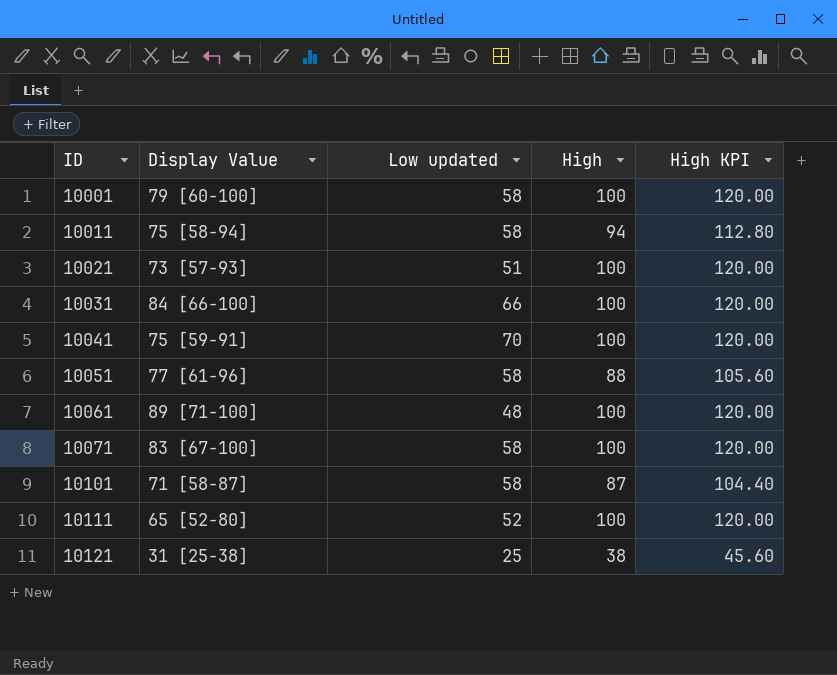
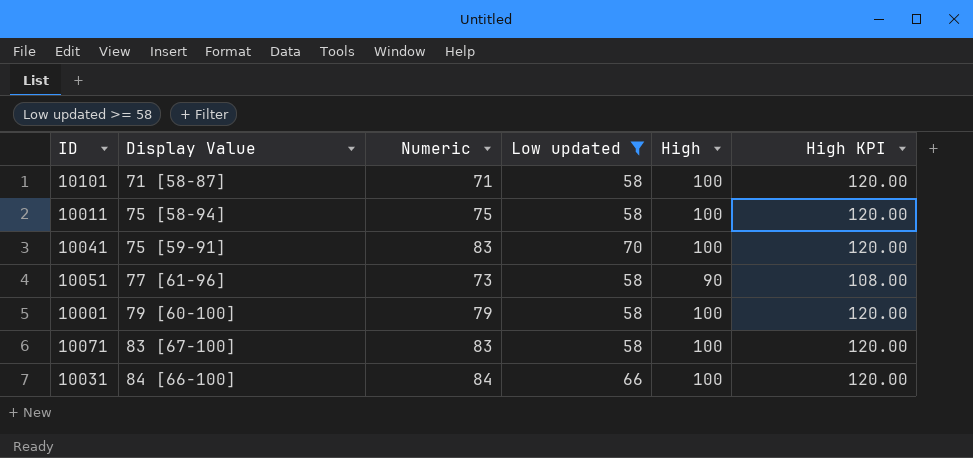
filter: none -> Low updated >= 58
row order: ID ascending -> Display Value ascending
column Numeric | position: none -> 3
10101 | High: 87 -> 100
10101 | High KPI: 104.40 -> 120.00
10011 | High: 94 -> 100
10011 | High KPI: 112.80 -> 120.00
10051 | High: 88 -> 90
10051 | High KPI: 105.60 -> 108.00

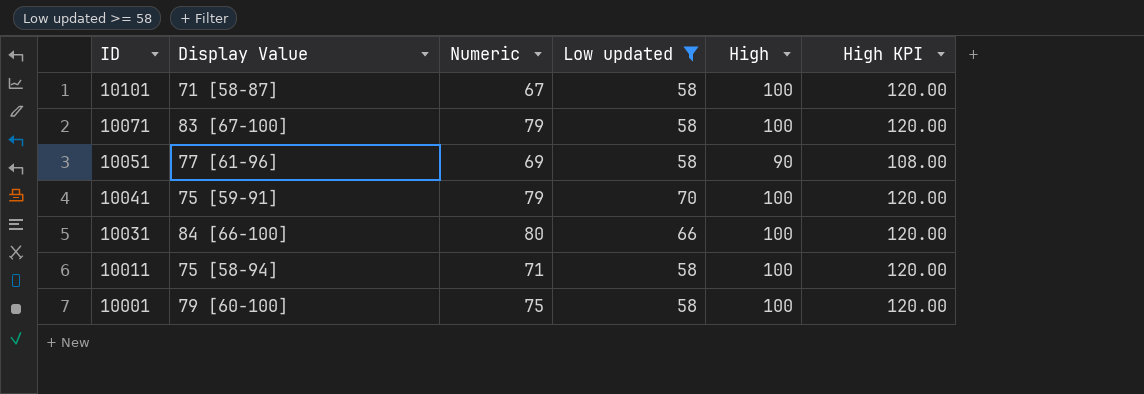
row order: Display Value ascending -> ID descending
10101 | Numeric: 71 -> 67
10071 | Numeric: 83 -> 79
10051 | Numeric: 73 -> 69
10041 | Numeric: 83 -> 79
10031 | Numeric: 84 -> 80
10011 | Numeric: 75 -> 71
10001 | Numeric: 79 -> 75

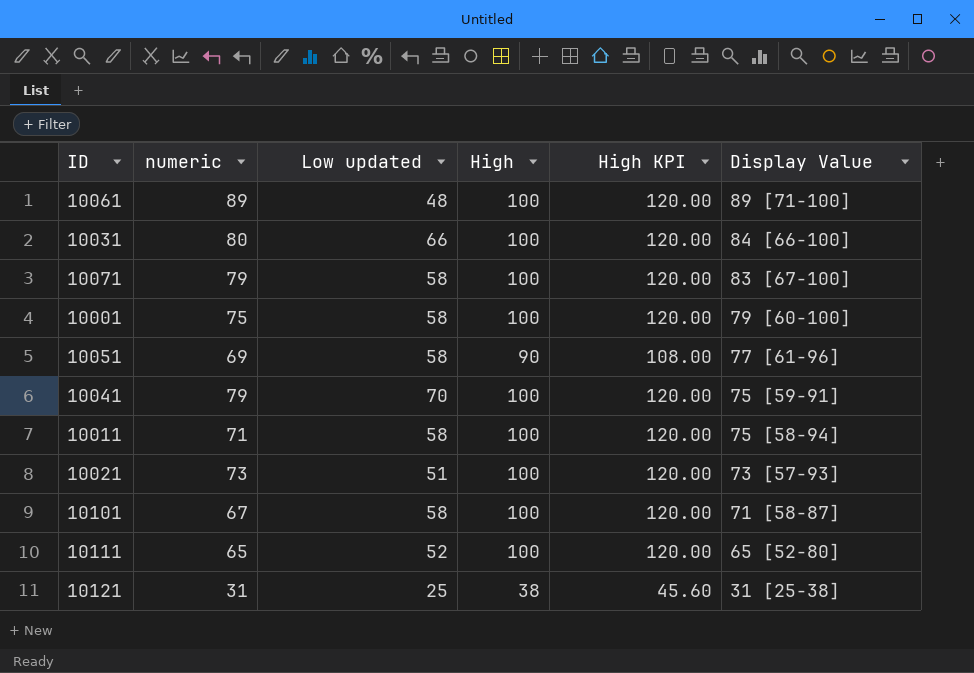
filter: Low updated >= 58 -> none
row order: ID descending -> Display Value descending
column name: Numeric -> numeric
column Display Value | position: 2 -> 6

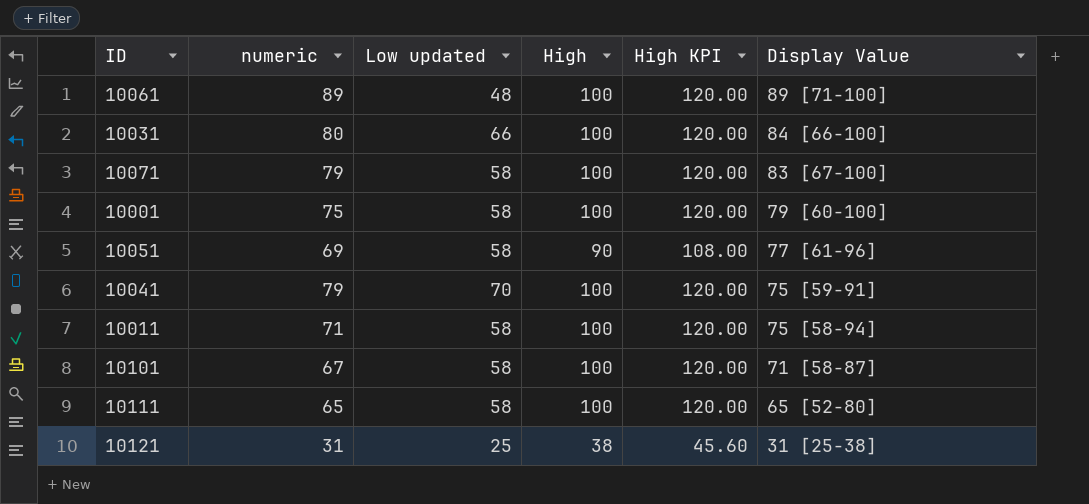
row 10021: 73 | 51 | 100 | 120.00 | 73 [57-93] -> none
10111 | Low updated: 52 -> 58

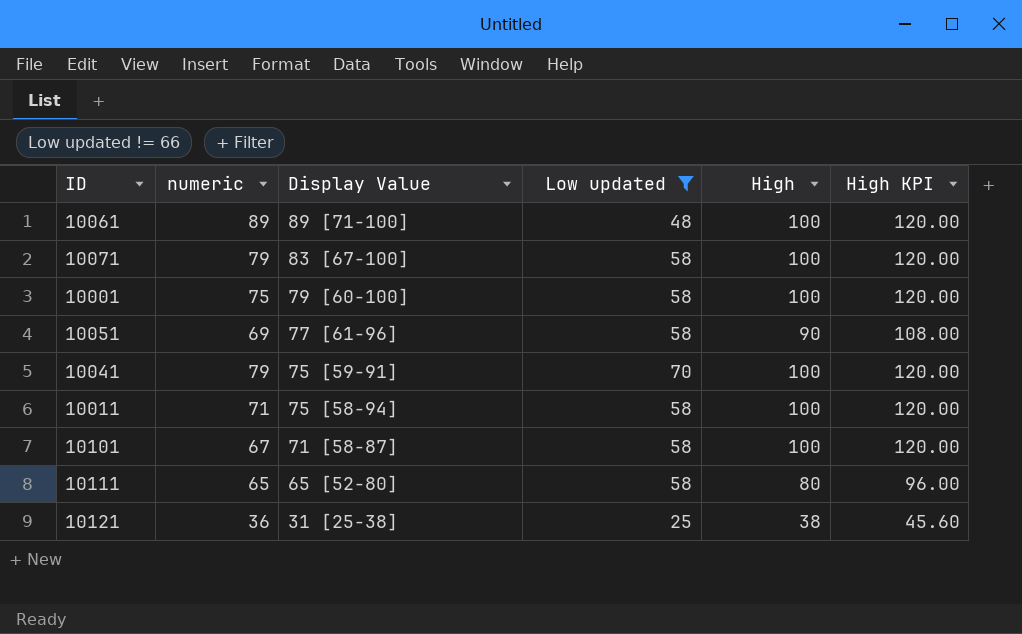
filter: none -> Low updated != 66
column Display Value | position: 6 -> 3
10111 | High: 100 -> 80
10111 | High KPI: 120.00 -> 96.00
10121 | numeric: 31 -> 36

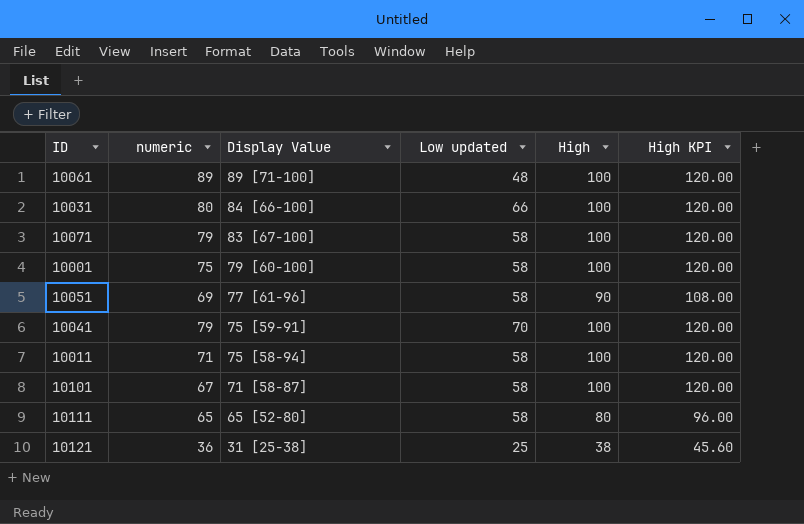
filter: Low updated != 66 -> none

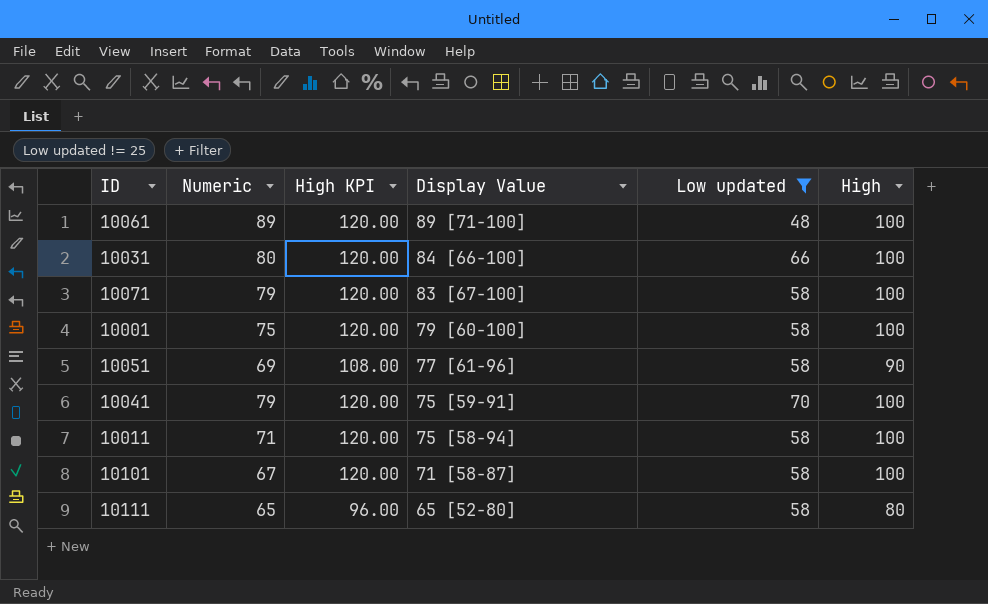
filter: none -> Low updated != 25
column name: numeric -> Numeric
column High KPI | position: 6 -> 3

